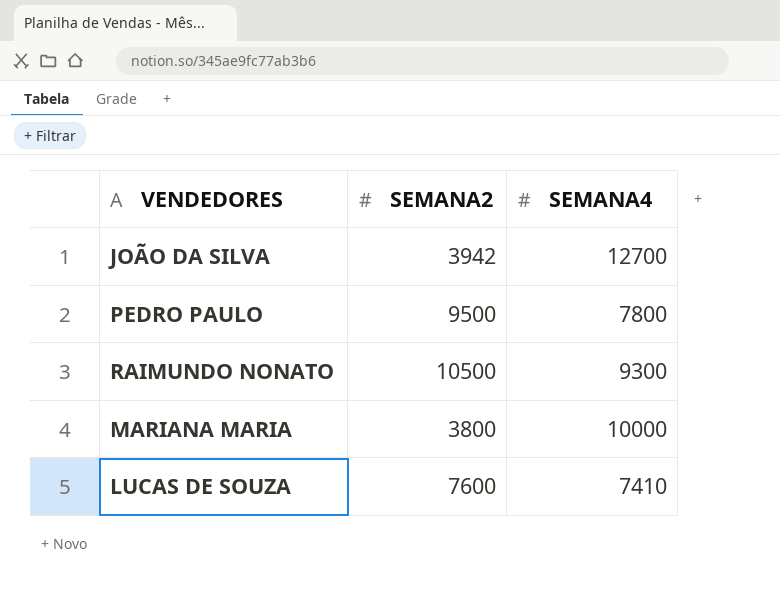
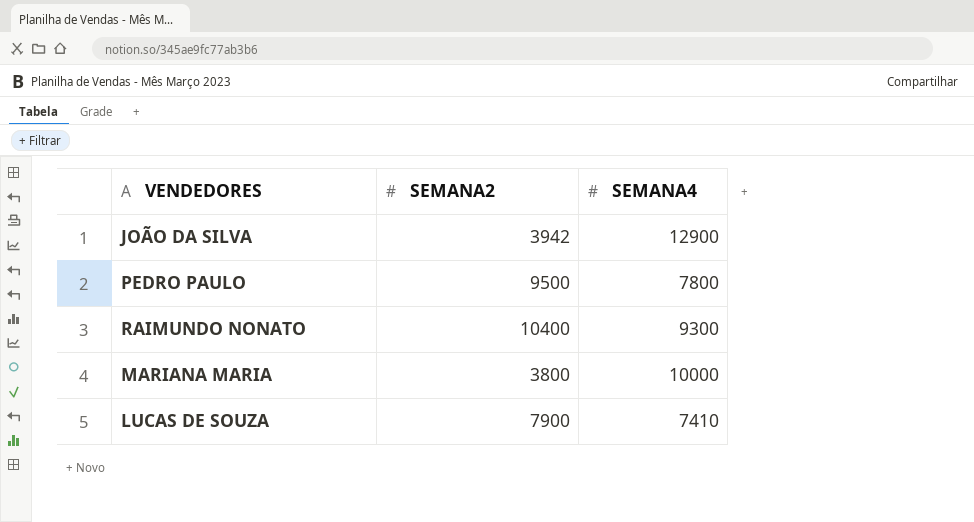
JOÃO DA SILVA | SEMANA4: 12700 -> 12900
RAIMUNDO NONATO | SEMANA2: 10500 -> 10400
LUCAS DE SOUZA | SEMANA2: 7600 -> 7900

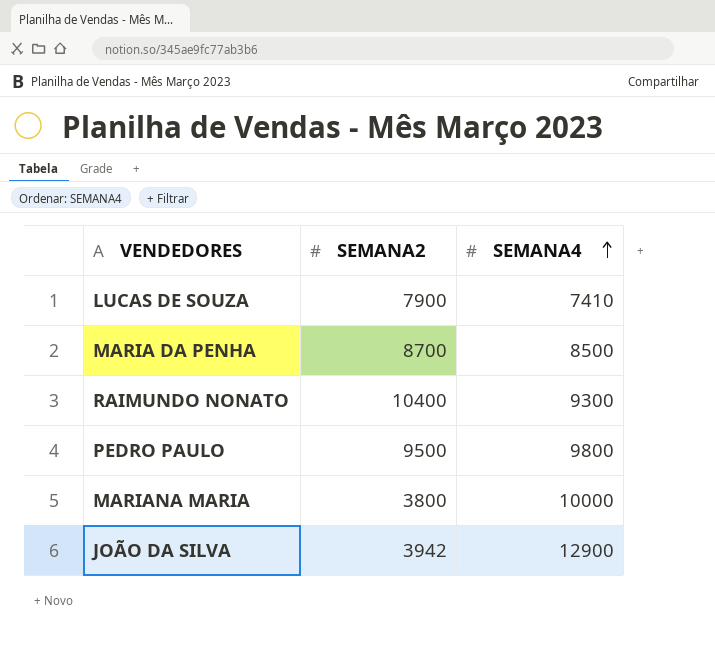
row order: none -> SEMANA4 ascending
row MARIA DA PENHA: none -> 8700 | 8500
PEDRO PAULO | SEMANA4: 7800 -> 9800

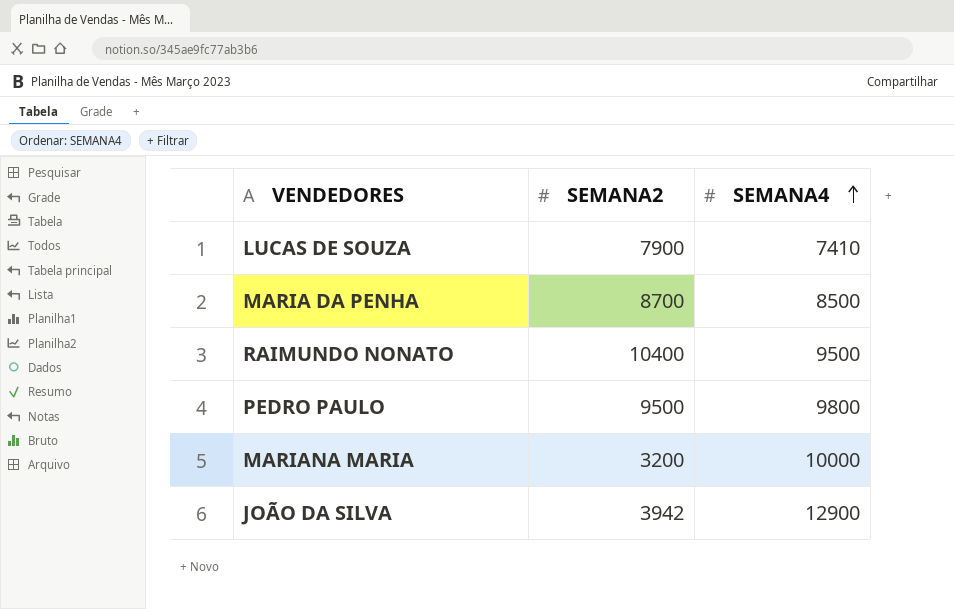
RAIMUNDO NONATO | SEMANA4: 9300 -> 9500
MARIANA MARIA | SEMANA2: 3800 -> 3200

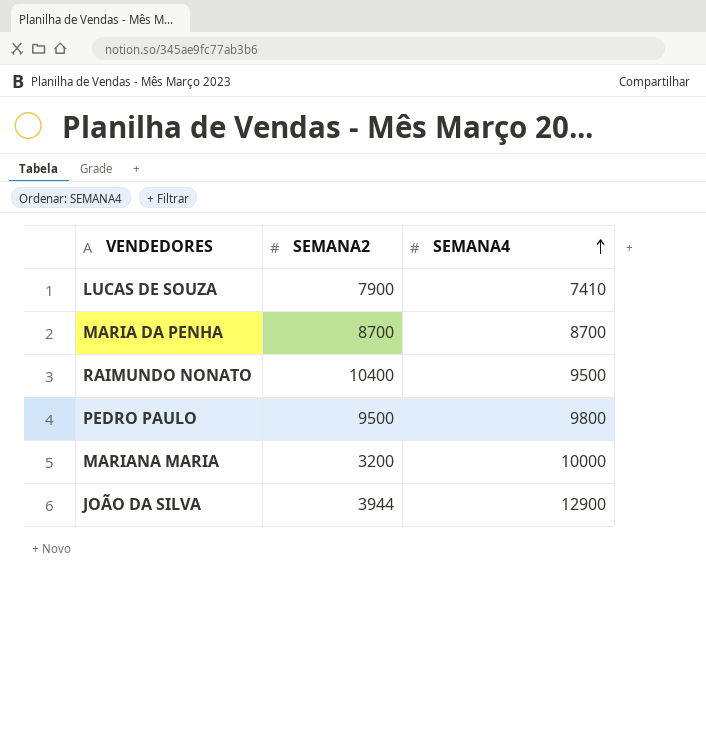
MARIA DA PENHA | SEMANA4: 8500 -> 8700
JOÃO DA SILVA | SEMANA2: 3942 -> 3944

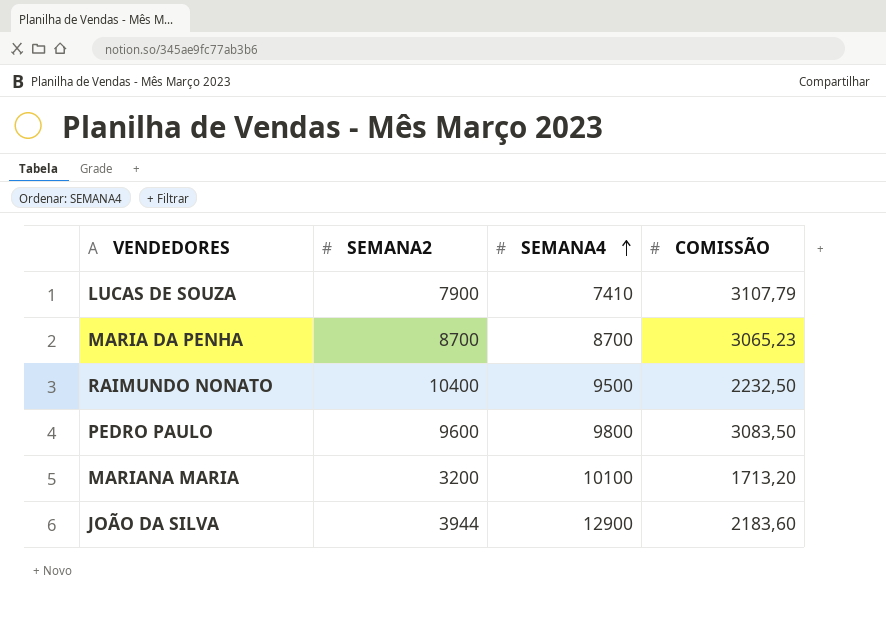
column COMISSÃO | position: none -> 4
PEDRO PAULO | SEMANA2: 9500 -> 9600
MARIANA MARIA | SEMANA4: 10000 -> 10100

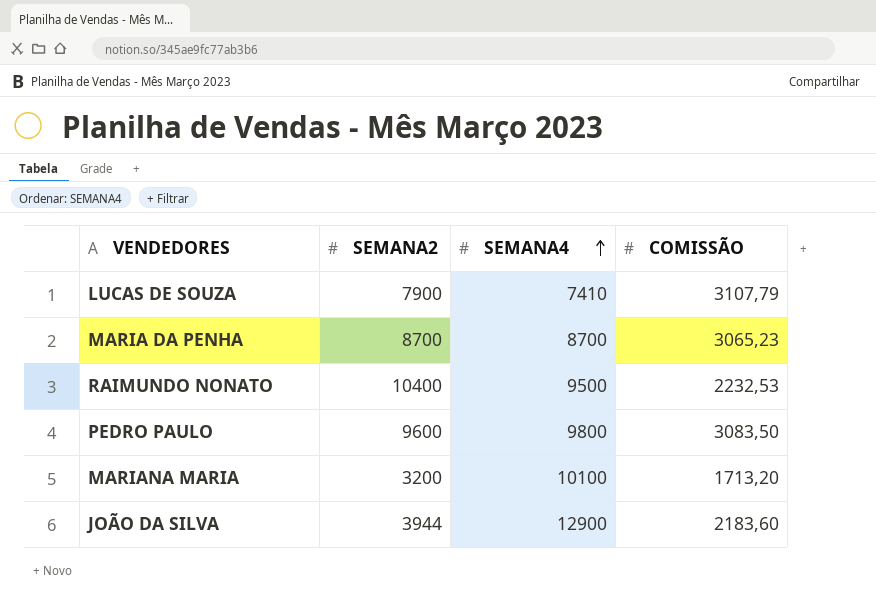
RAIMUNDO NONATO | COMISSÃO: 2232,50 -> 2232,53

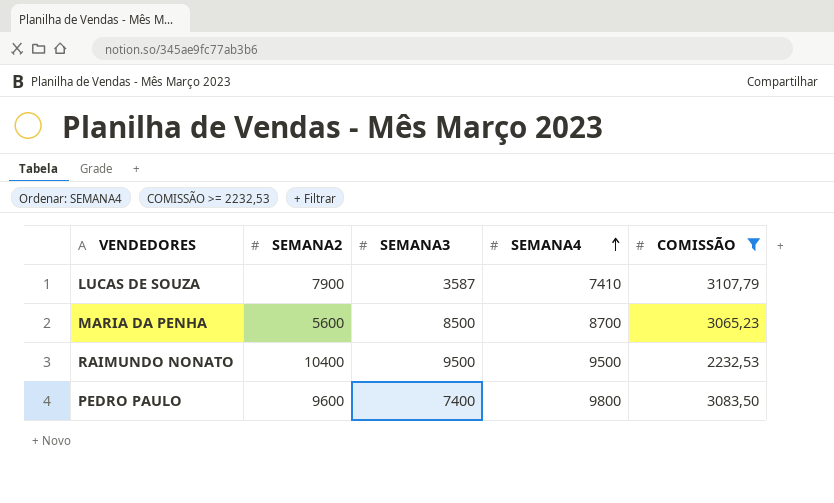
filter: none -> COMISSÃO >= 2232,53
column SEMANA3 | position: none -> 3
MARIA DA PENHA | SEMANA2: 8700 -> 5600

